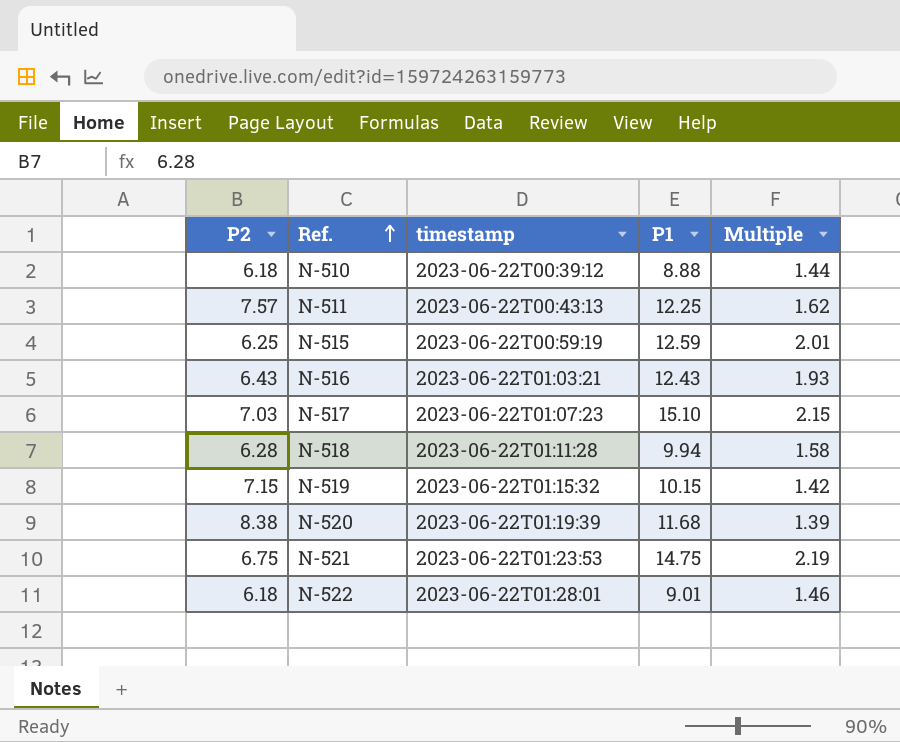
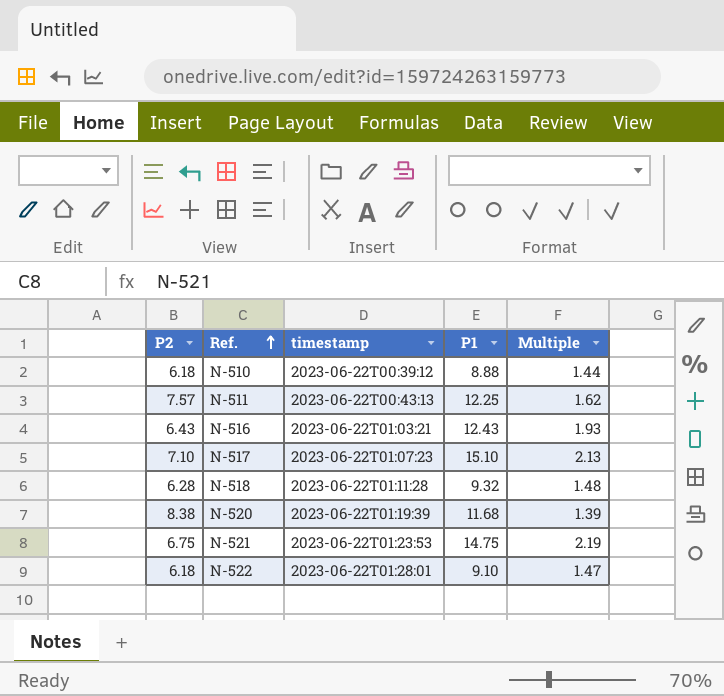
row N-515: 6.25 | 2023-06-22T00:59:19 | 12.59 | 2.01 -> none
row N-519: 7.15 | 2023-06-22T01:15:32 | 10.15 | 1.42 -> none
N-517 | P2: 7.03 -> 7.10
N-517 | Multiple: 2.15 -> 2.13
N-518 | P1: 9.94 -> 9.32
N-518 | Multiple: 1.58 -> 1.48
N-522 | P1: 9.01 -> 9.10
N-522 | Multiple: 1.46 -> 1.47

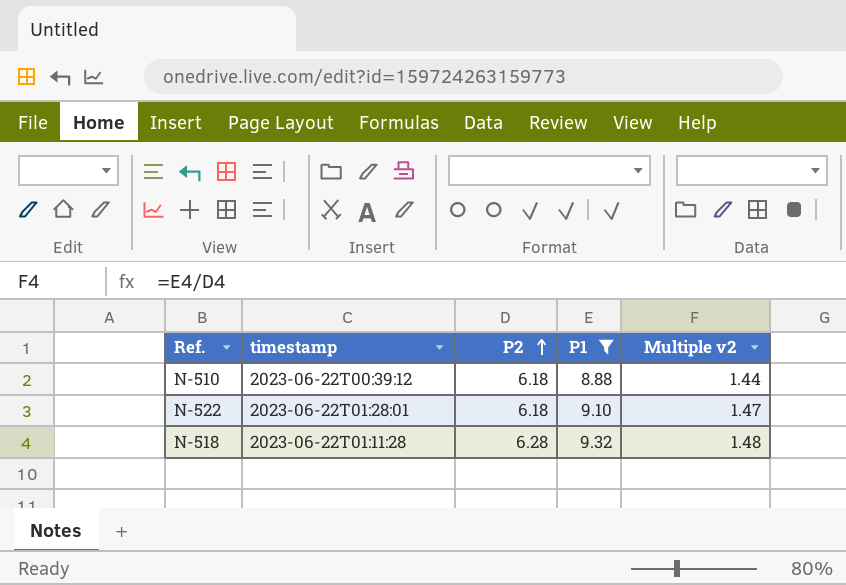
filter: none -> P1 <= 9.32
row order: Ref. ascending -> P2 ascending
column P2 | position: 1 -> 3
column name: Multiple -> Multiple v2

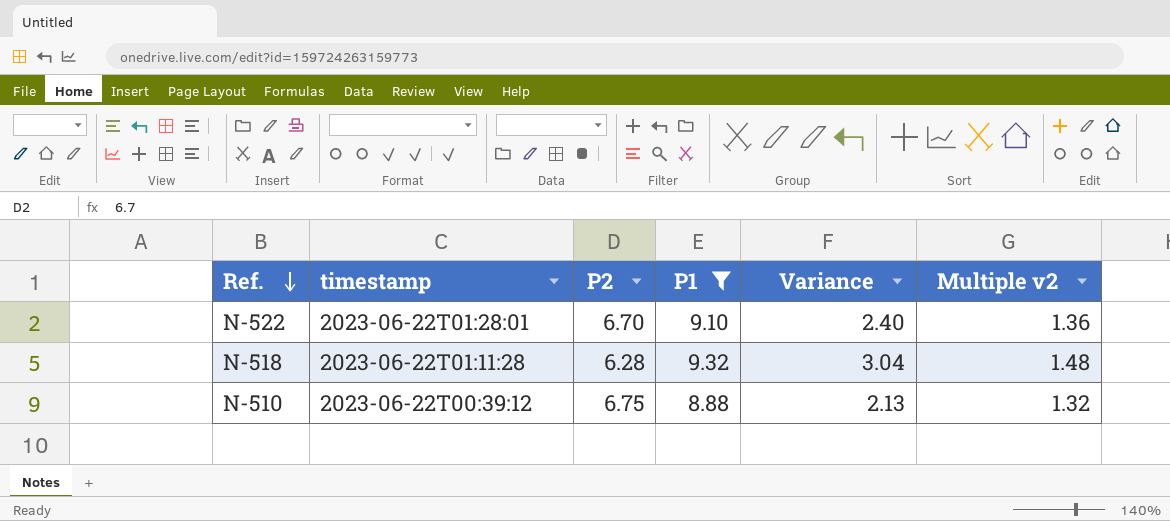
row order: P2 ascending -> Ref. descending
column Variance | formula: none -> [P1] - [P2]
N-522 | P2: 6.18 -> 6.70
N-522 | Multiple v2: 1.47 -> 1.36
N-510 | P2: 6.18 -> 6.75
N-510 | Multiple v2: 1.44 -> 1.32

